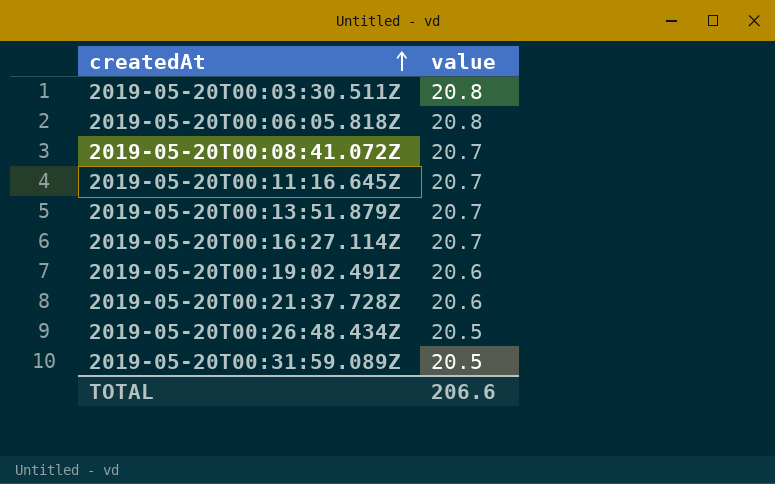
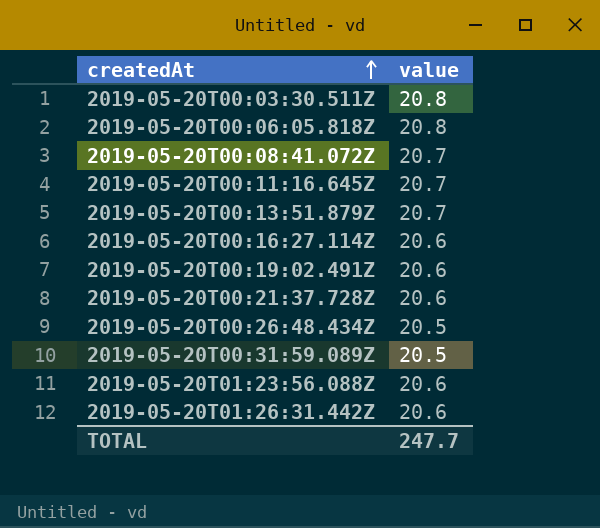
2019-05-20T00:16:27.114Z | value: 20.7 -> 20.6
row 2019-05-20T01:23:56.088Z: none -> 20.6
row 2019-05-20T01:26:31.442Z: none -> 20.6
TOTAL | value: 206.6 -> 247.7

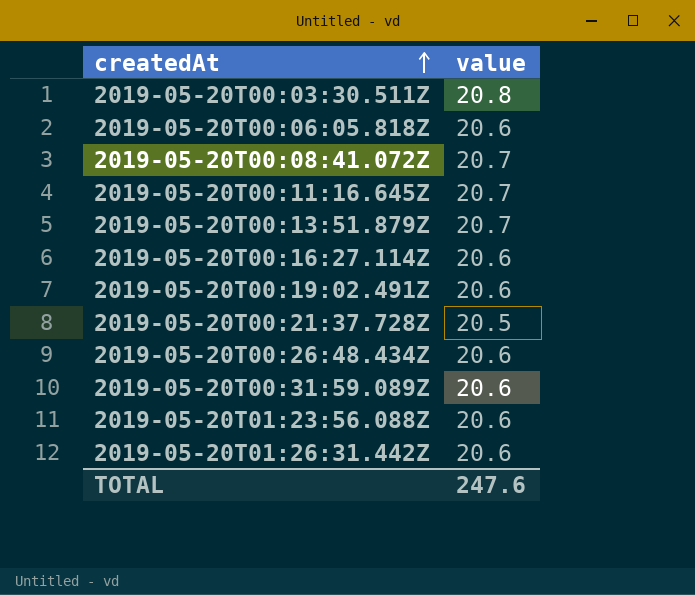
2019-05-20T00:06:05.818Z | value: 20.8 -> 20.6
2019-05-20T00:21:37.728Z | value: 20.6 -> 20.5
2019-05-20T00:26:48.434Z | value: 20.5 -> 20.6
2019-05-20T00:31:59.089Z | value: 20.5 -> 20.6
TOTAL | value: 247.7 -> 247.6

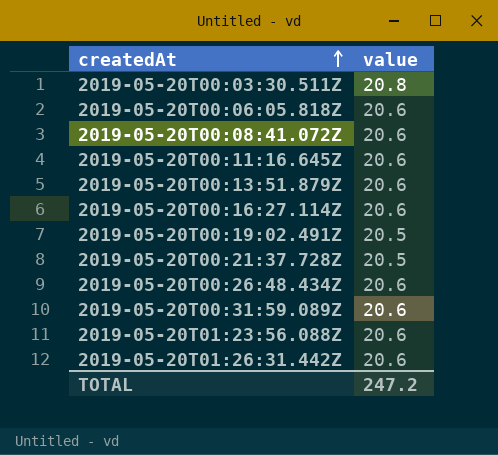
2019-05-20T00:08:41.072Z | value: 20.7 -> 20.6
2019-05-20T00:11:16.645Z | value: 20.7 -> 20.6
2019-05-20T00:13:51.879Z | value: 20.7 -> 20.6
2019-05-20T00:19:02.491Z | value: 20.6 -> 20.5
TOTAL | value: 247.6 -> 247.2

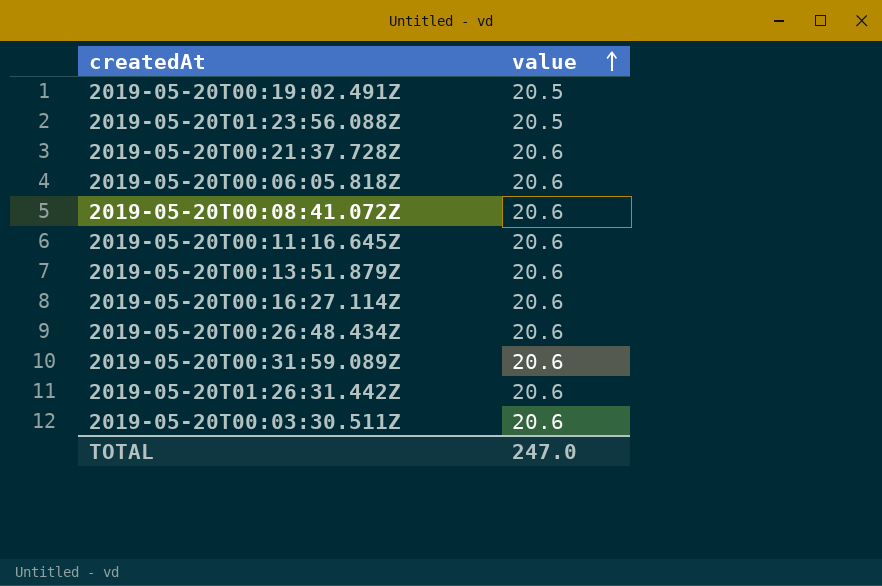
row order: createdAt ascending -> value ascending
2019-05-20T01:23:56.088Z | value: 20.6 -> 20.5
2019-05-20T00:21:37.728Z | value: 20.5 -> 20.6
2019-05-20T00:03:30.511Z | value: 20.8 -> 20.6
TOTAL | value: 247.2 -> 247.0

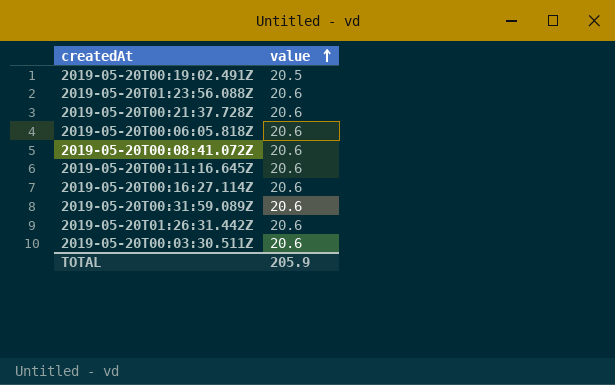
row 2019-05-20T00:13:51.879Z: 20.6 -> none
row 2019-05-20T00:26:48.434Z: 20.6 -> none
2019-05-20T01:23:56.088Z | value: 20.5 -> 20.6
TOTAL | value: 247.0 -> 205.9

